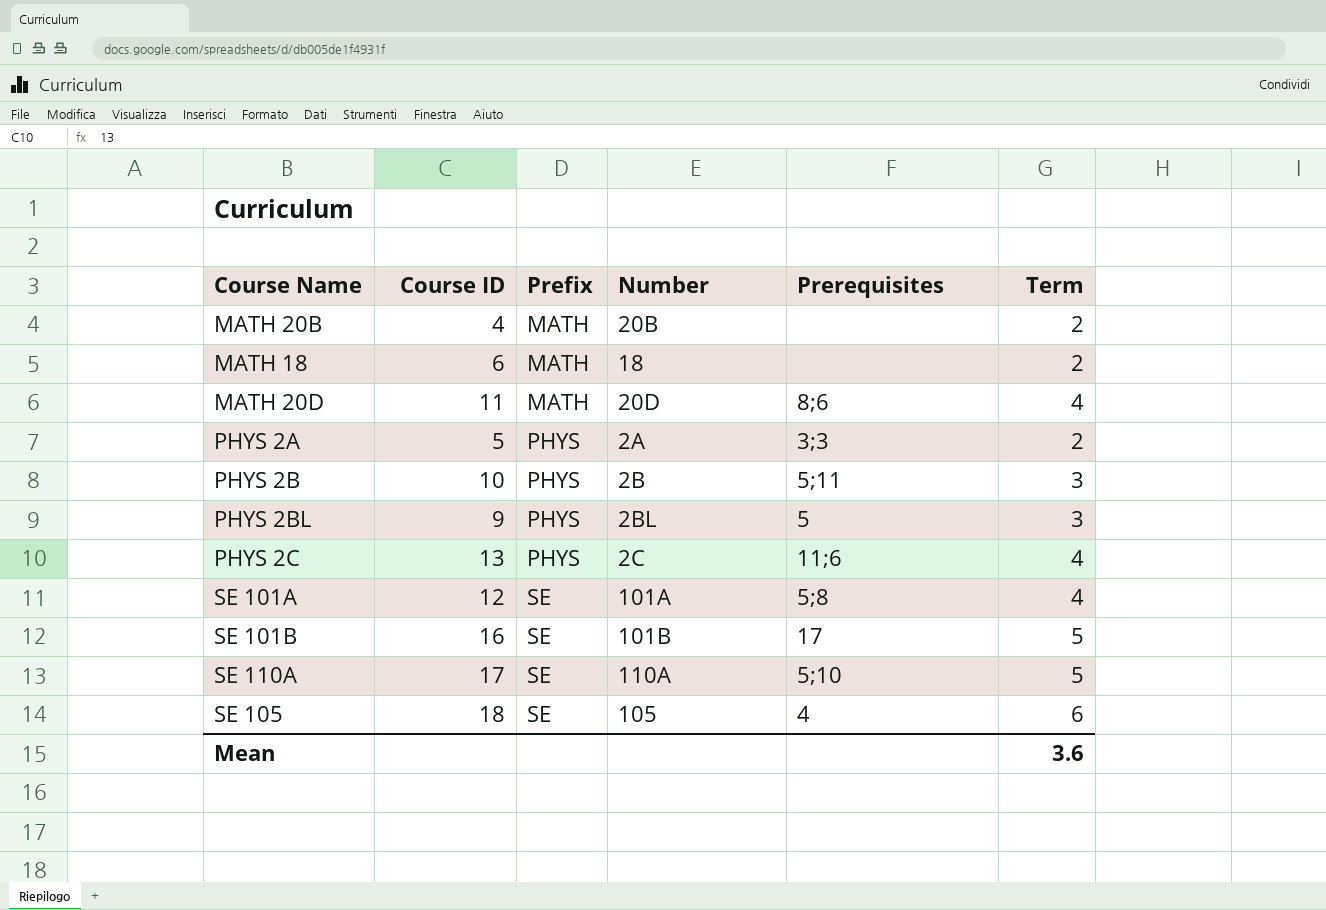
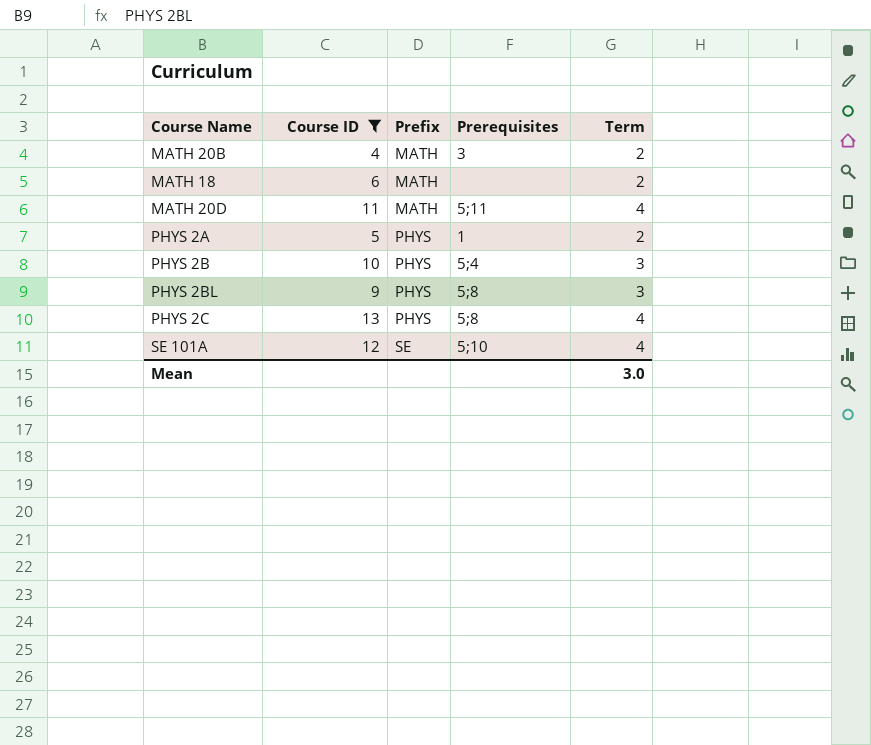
filter: none -> Course ID <= 13
column Number | position: 4 -> none
MATH 20B | Prerequisites: none -> 3
MATH 20D | Prerequisites: 8;6 -> 5;11
PHYS 2A | Prerequisites: 3;3 -> 1
PHYS 2B | Prerequisites: 5;11 -> 5;4
PHYS 2BL | Prerequisites: 5 -> 5;8
PHYS 2C | Prerequisites: 11;6 -> 5;8
SE 101A | Prerequisites: 5;8 -> 5;10
Mean | Term: 3.6 -> 3.0

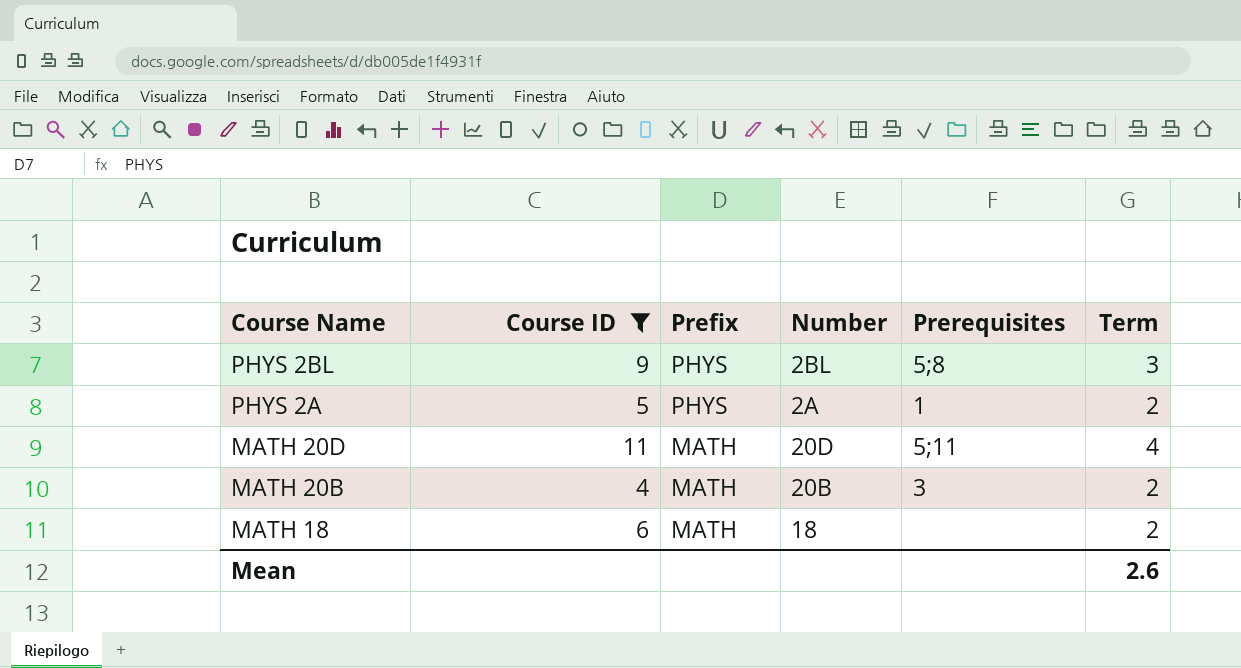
row order: Prefix ascending -> Course Name descending
column Number | position: none -> 4
row PHYS 2B: 10 | PHYS | 5;4 | 3 -> none
row PHYS 2C: 13 | PHYS | 5;8 | 4 -> none
row SE 101A: 12 | SE | 5;10 | 4 -> none
Mean | Term: 3.0 -> 2.6

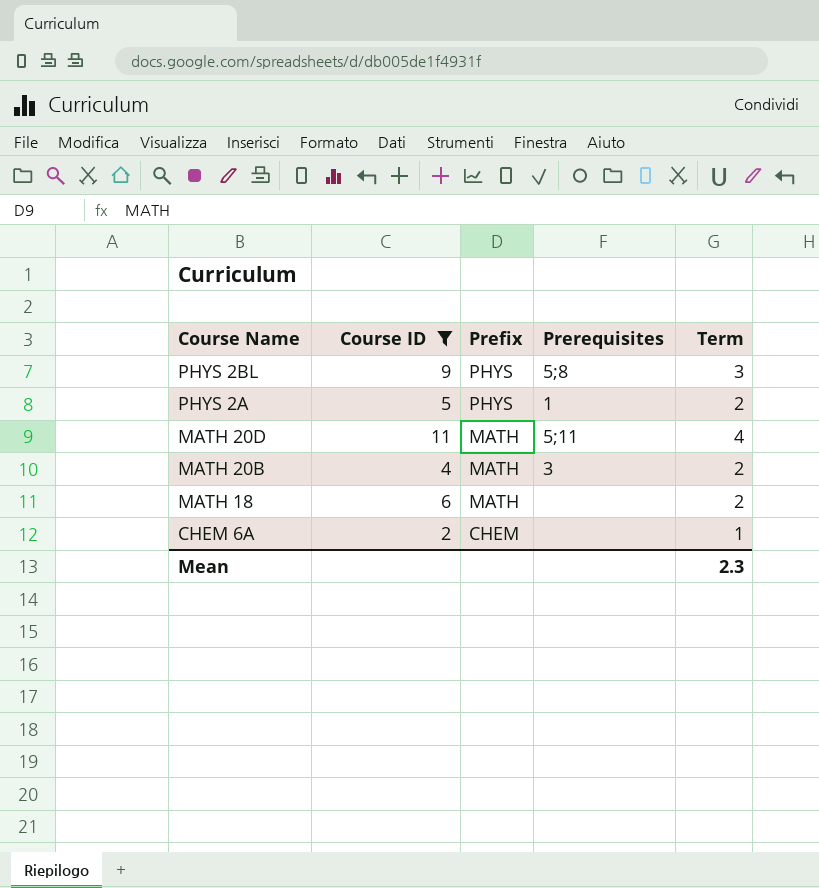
column Number | position: 4 -> none
row CHEM 6A: none -> 2 | CHEM | none | 1
Mean | Term: 2.6 -> 2.3

